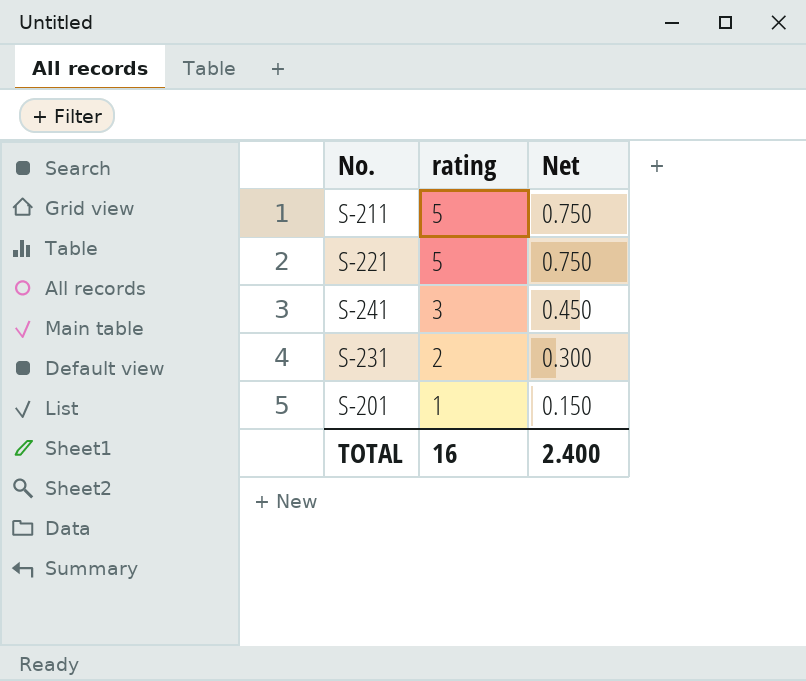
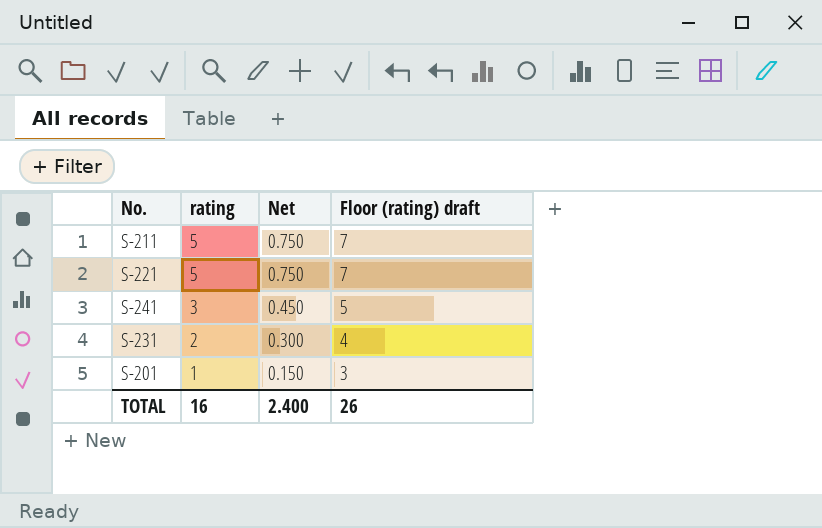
column Floor (rating) draft | formula: none -> [rating] + 2

